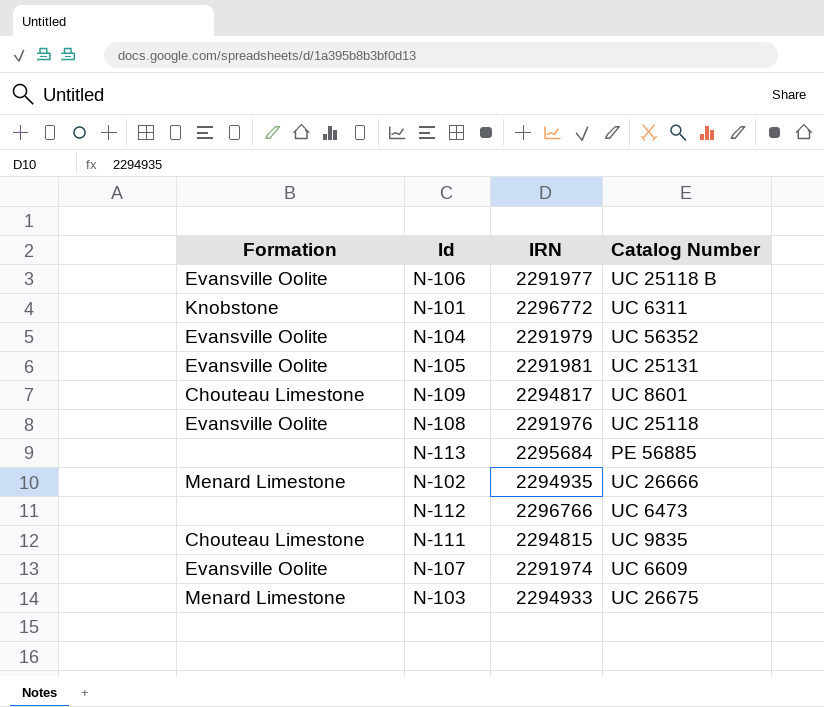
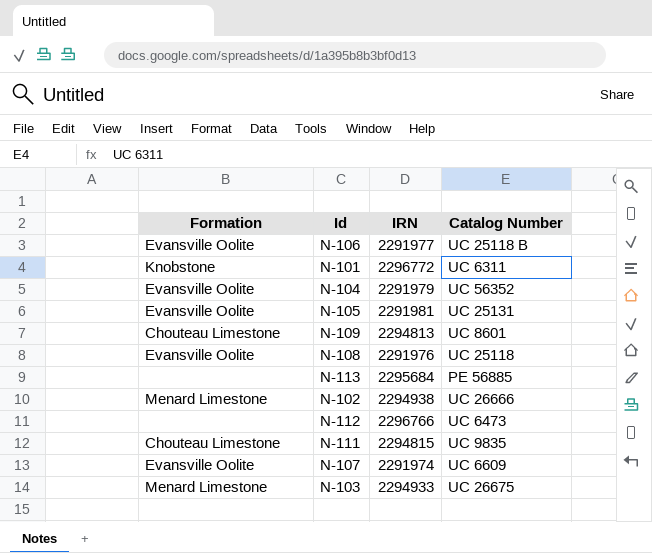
N-109 | IRN: 2294817 -> 2294813
N-102 | IRN: 2294935 -> 2294938

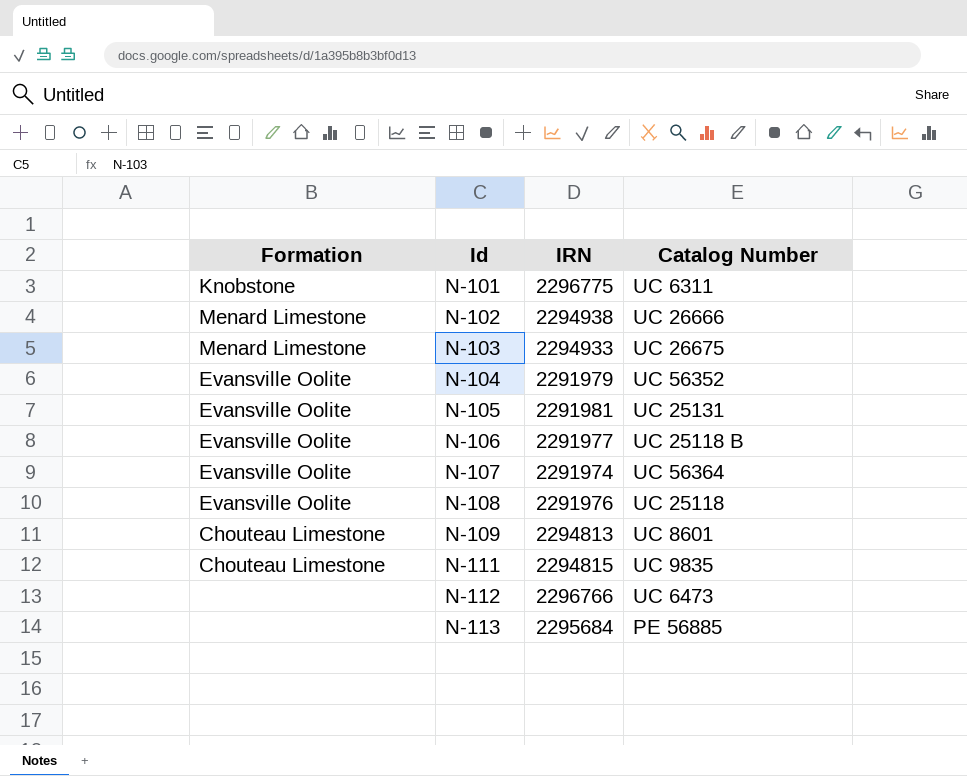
row order: none -> Id ascending
N-101 | IRN: 2296772 -> 2296775
N-107 | Catalog Number: UC 6609 -> UC 56364

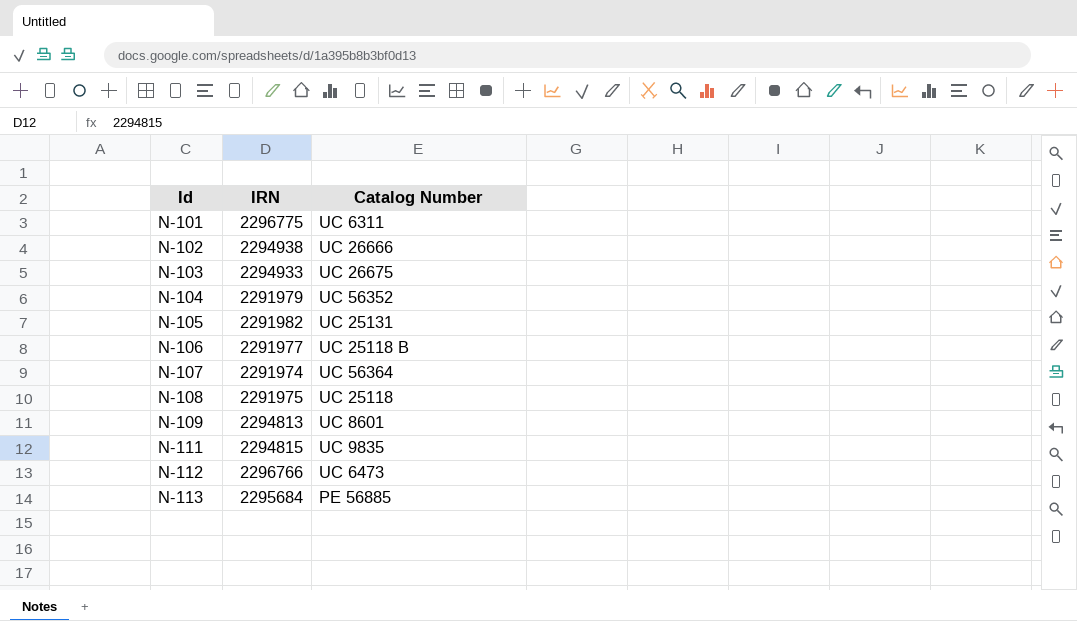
column Formation | position: 1 -> none
N-105 | IRN: 2291981 -> 2291982
N-108 | IRN: 2291976 -> 2291975

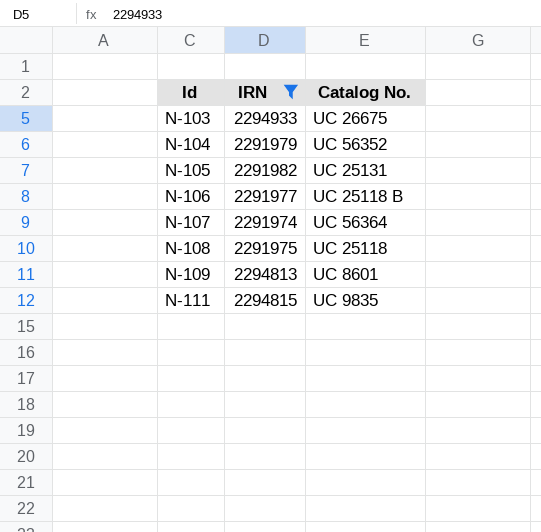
filter: none -> IRN <= 2294933
column name: Catalog Number -> Catalog No.

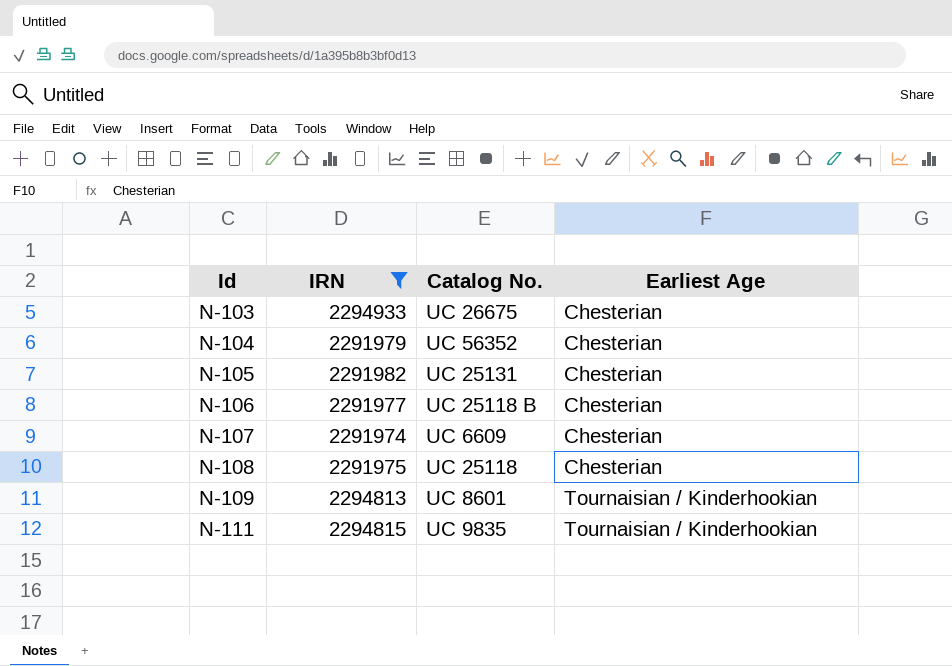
column Earliest Age | position: none -> 4
N-107 | Catalog No.: UC 56364 -> UC 6609

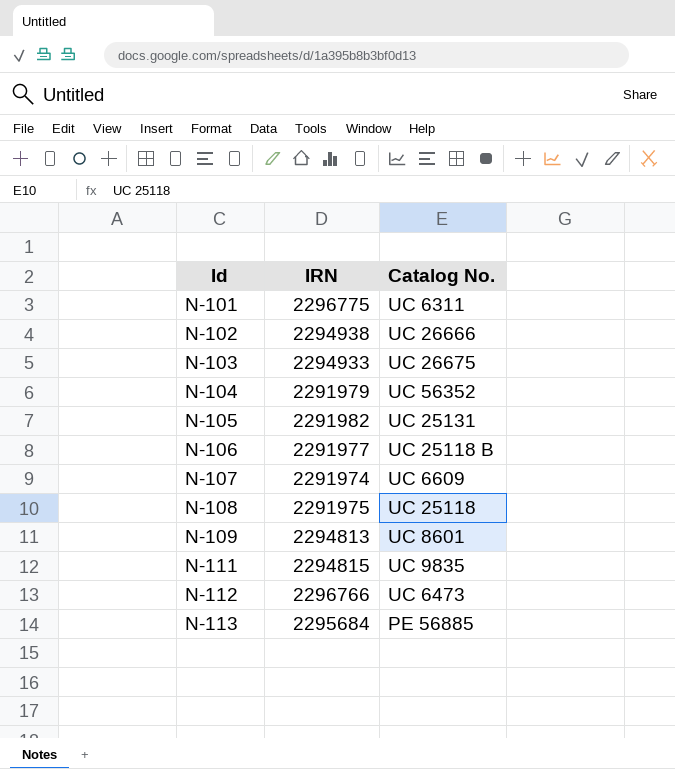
filter: IRN <= 2294933 -> none
column Earliest Age | position: 4 -> none

